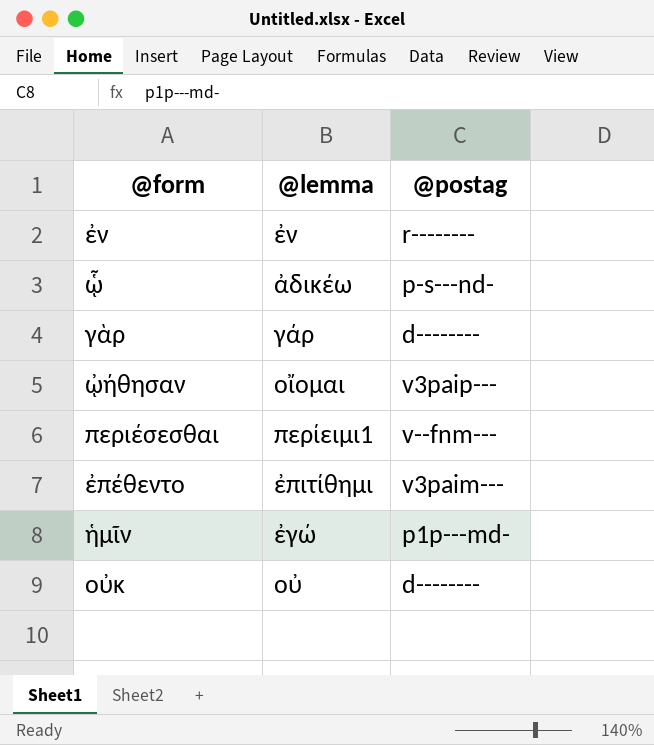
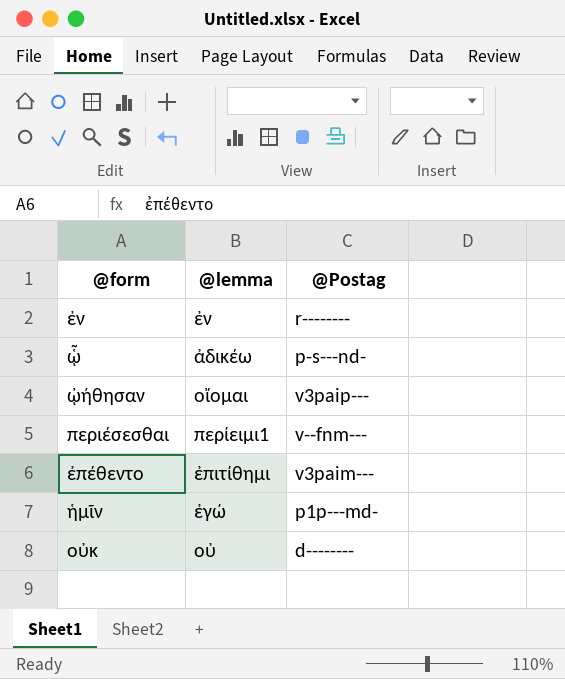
column name: @postag -> @Postag
row γὰρ: γάρ | d-------- -> none

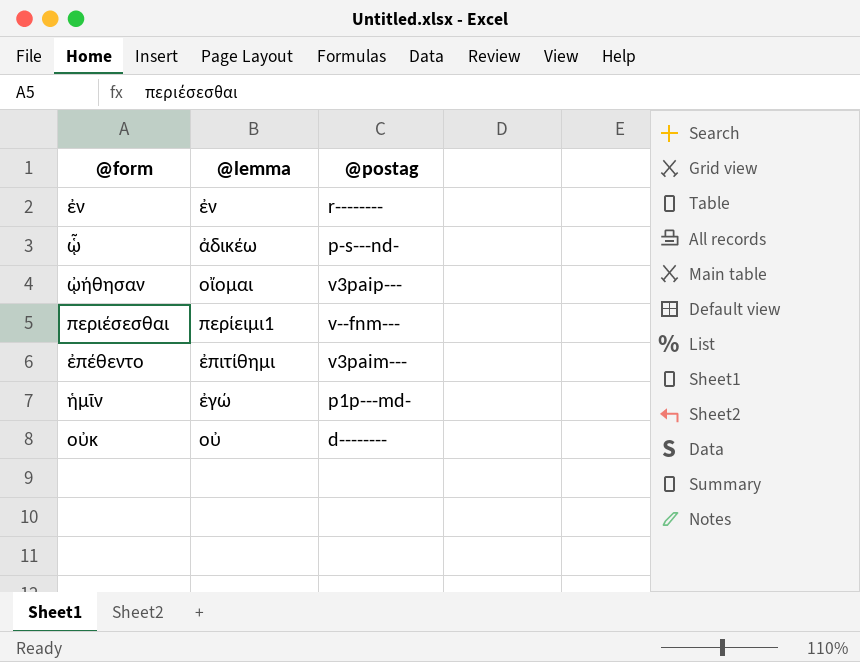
column name: @Postag -> @postag

